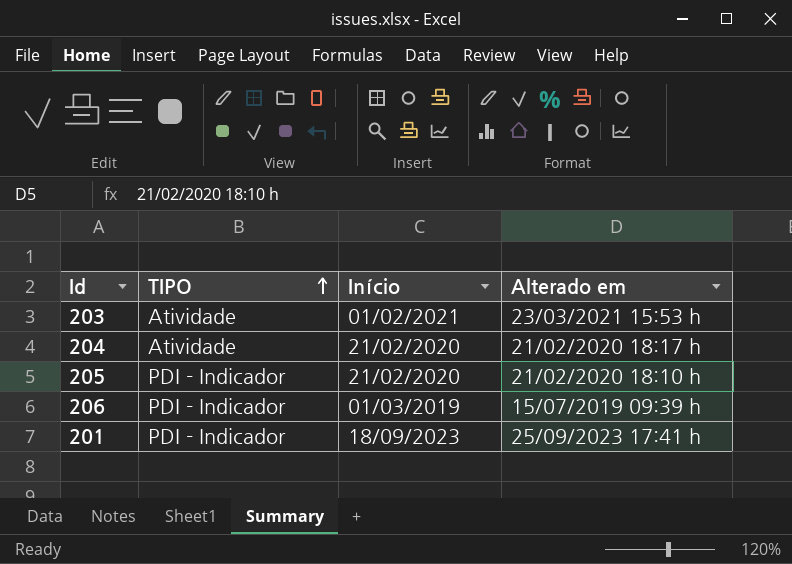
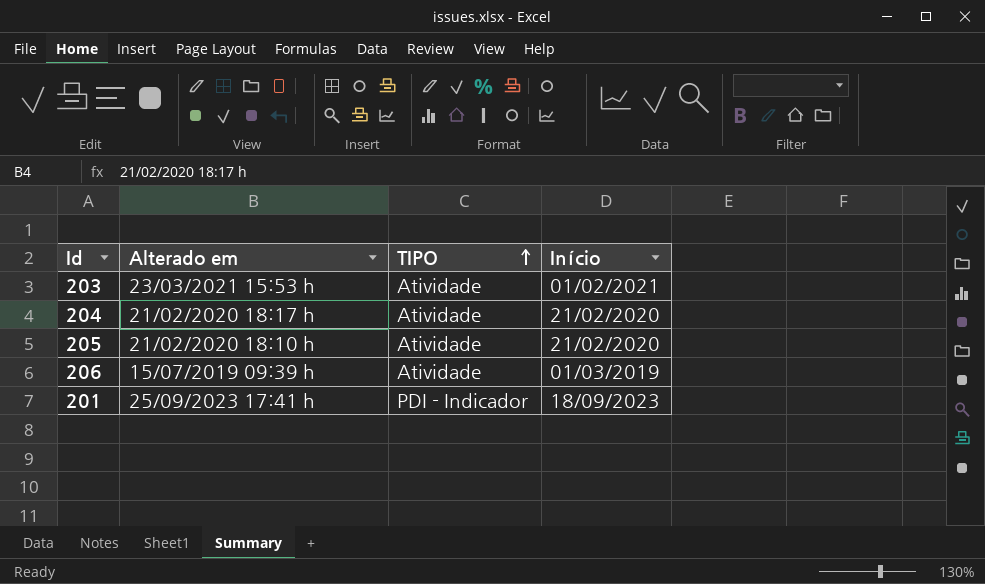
column Alterado em | position: 4 -> 2
205 | TIPO: PDI - Indicador -> Atividade
206 | TIPO: PDI - Indicador -> Atividade

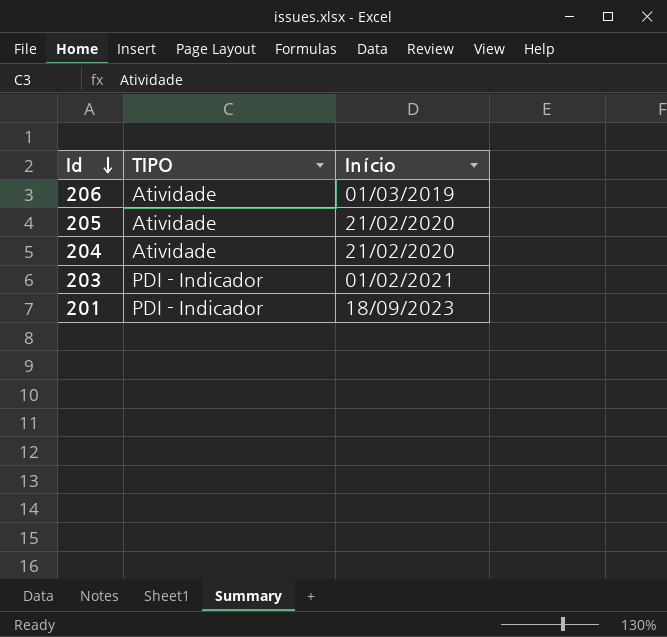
row order: TIPO ascending -> Id descending
column Alterado em | position: 2 -> none
203 | TIPO: Atividade -> PDI - Indicador

